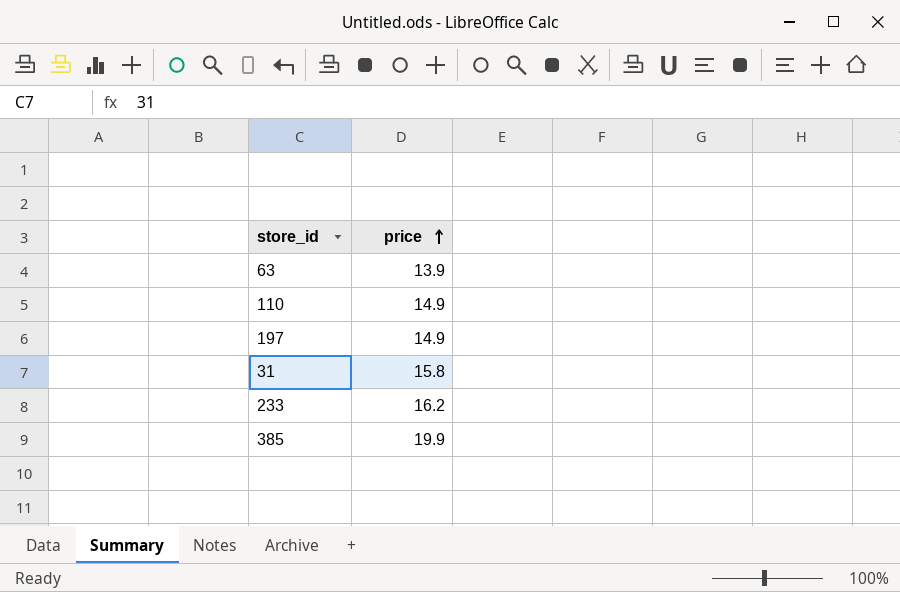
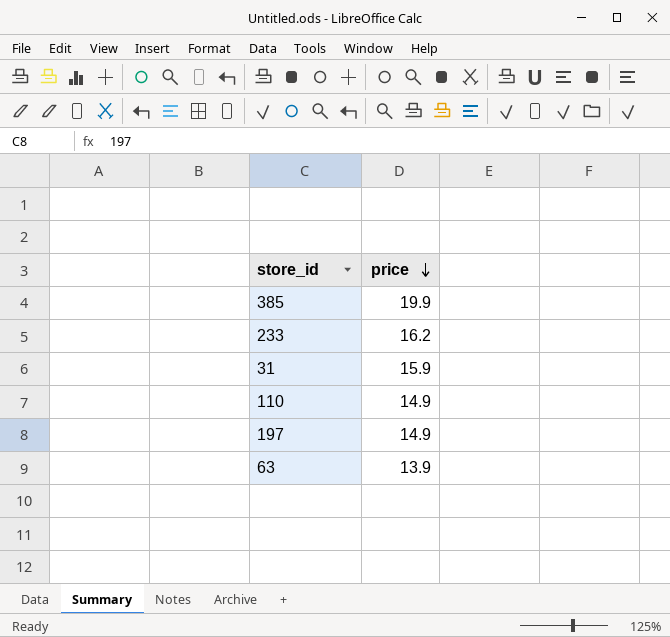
row order: price ascending -> price descending
31 | price: 15.8 -> 15.9

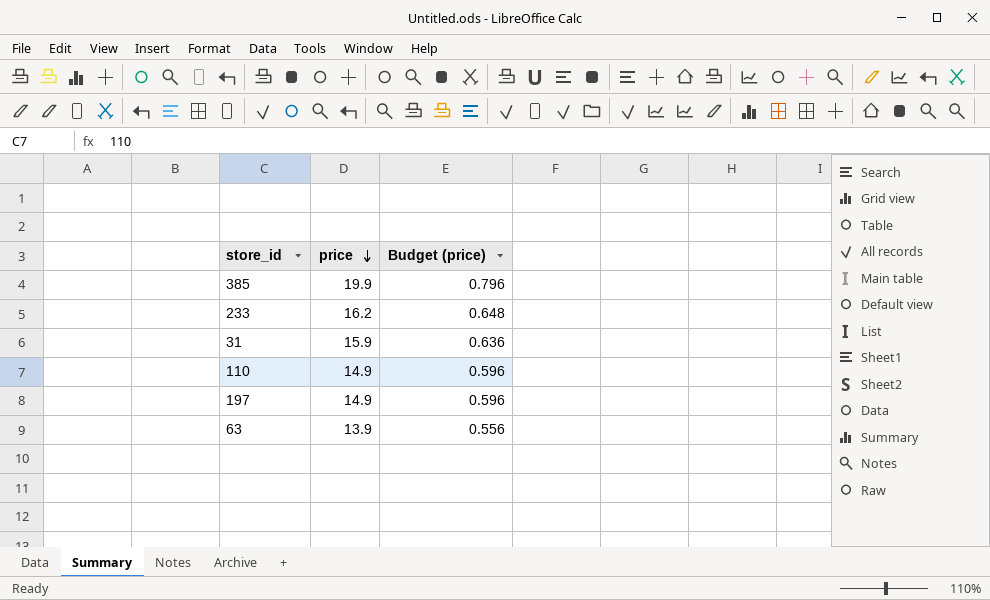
column Budget (price) | formula: none -> [price] * 0.04

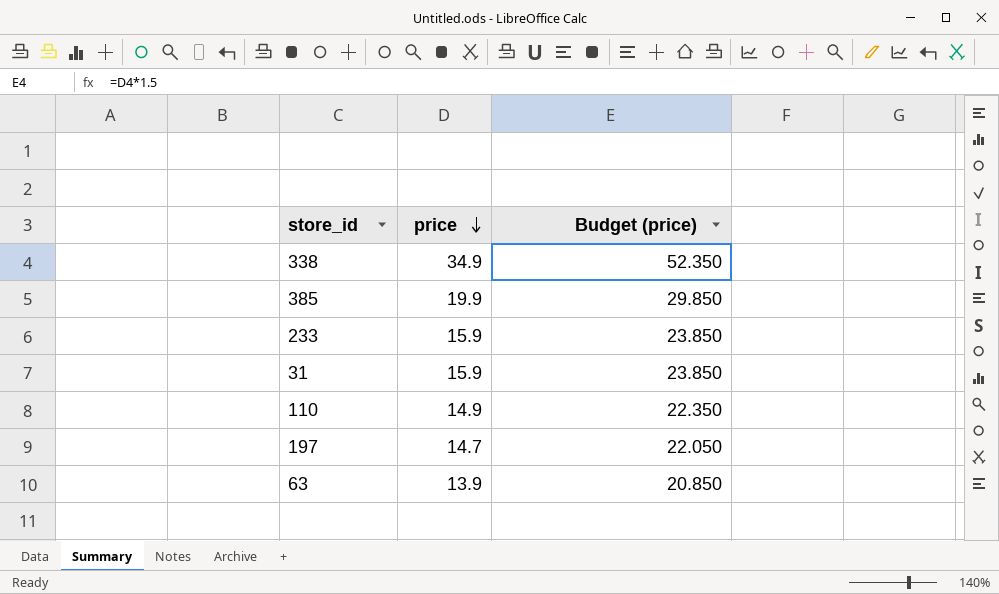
column Budget (price) | formula: [price] * 0.04 -> [price] * 1.5
row 338: none -> 34.9 | 52.350
233 | price: 16.2 -> 15.9
197 | price: 14.9 -> 14.7

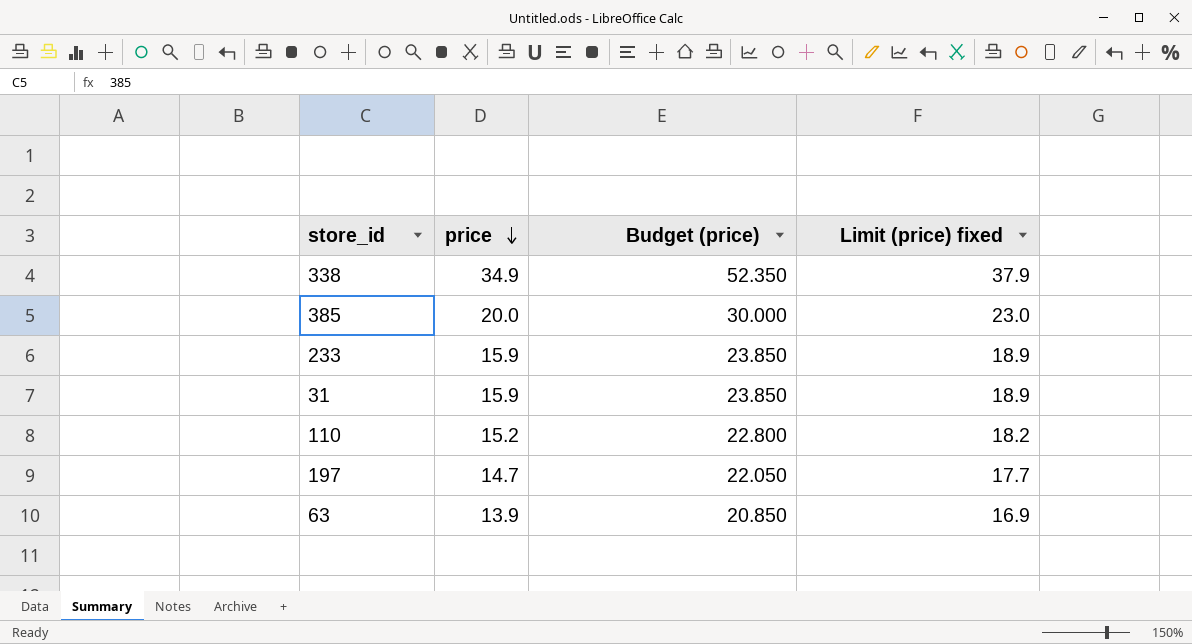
column Limit (price) fixed | formula: none -> [price] + 3
385 | price: 19.9 -> 20.0
385 | Budget (price): 29.850 -> 30.000
110 | price: 14.9 -> 15.2
110 | Budget (price): 22.350 -> 22.800

